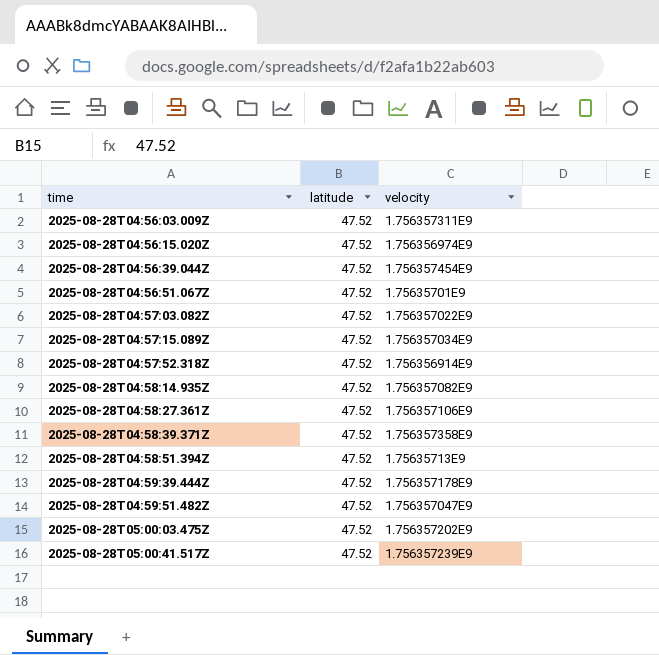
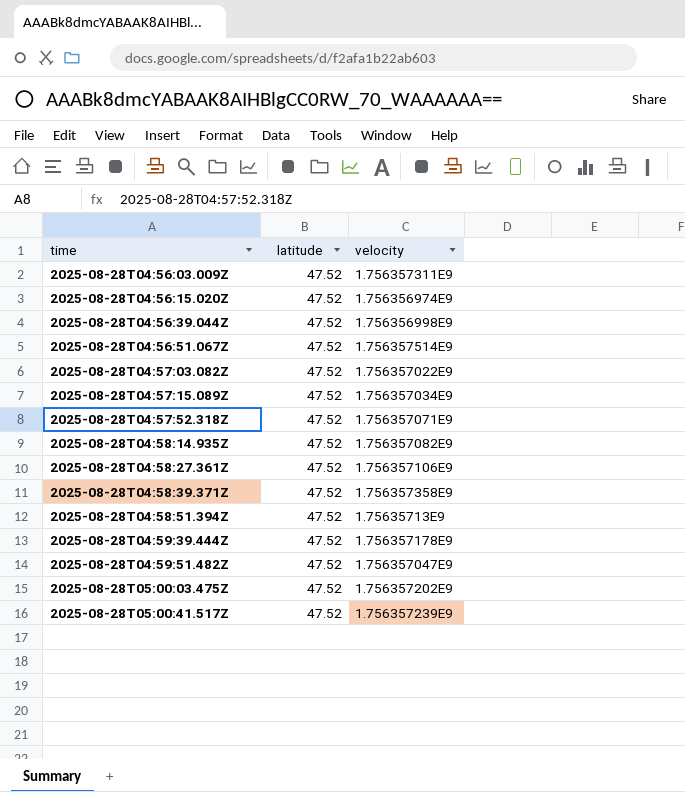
2025-08-28T04:56:39.044Z | velocity: 1.756357454E9 -> 1.756356998E9
2025-08-28T04:56:51.067Z | velocity: 1.75635701E9 -> 1.756357514E9
2025-08-28T04:57:52.318Z | velocity: 1.756356914E9 -> 1.756357071E9

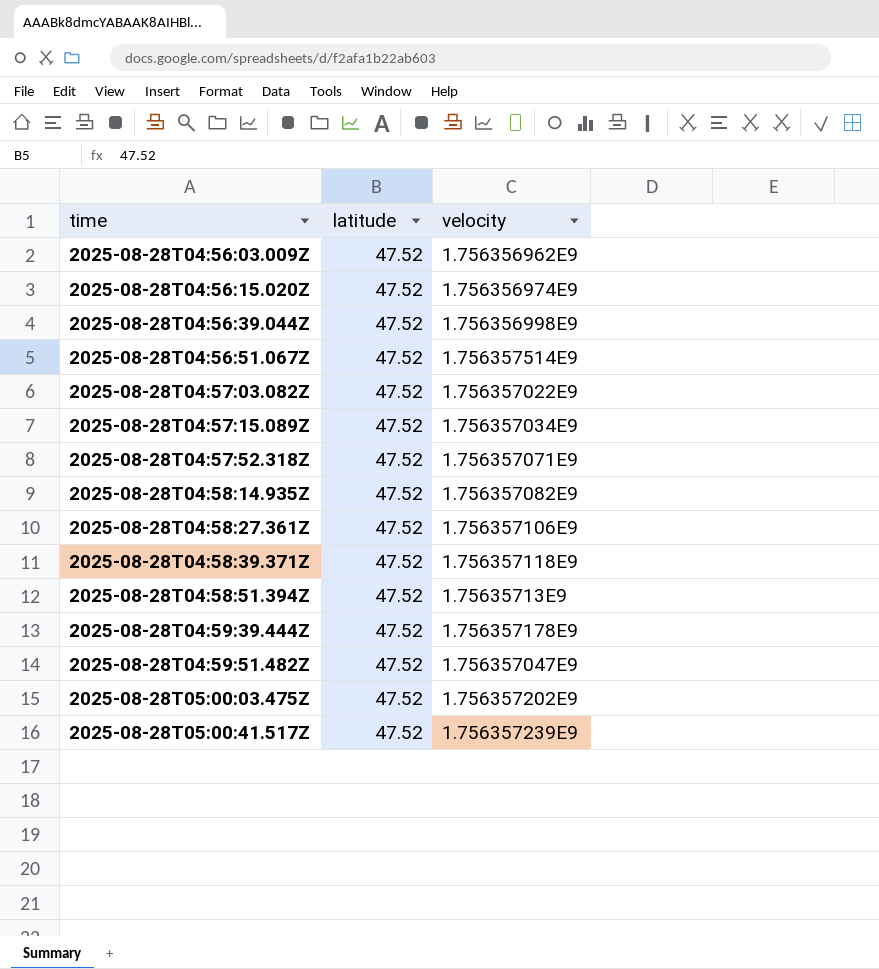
2025-08-28T04:56:03.009Z | velocity: 1.756357311E9 -> 1.756356962E9
2025-08-28T04:58:39.371Z | velocity: 1.756357358E9 -> 1.756357118E9

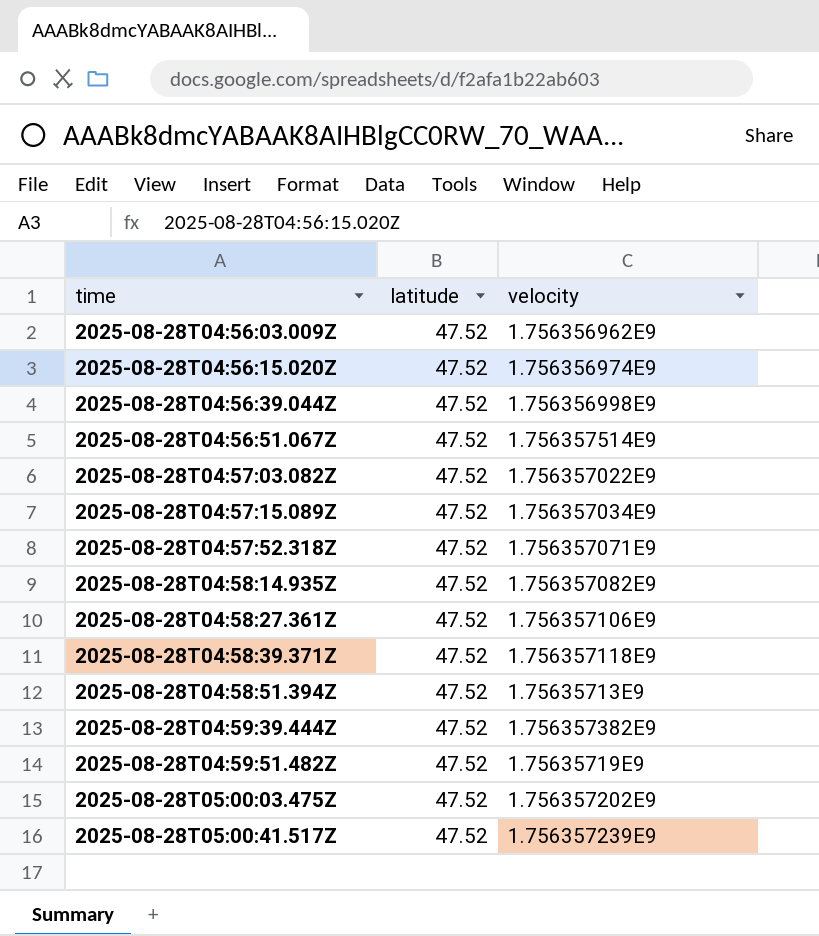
2025-08-28T04:59:39.444Z | velocity: 1.756357178E9 -> 1.756357382E9
2025-08-28T04:59:51.482Z | velocity: 1.756357047E9 -> 1.75635719E9

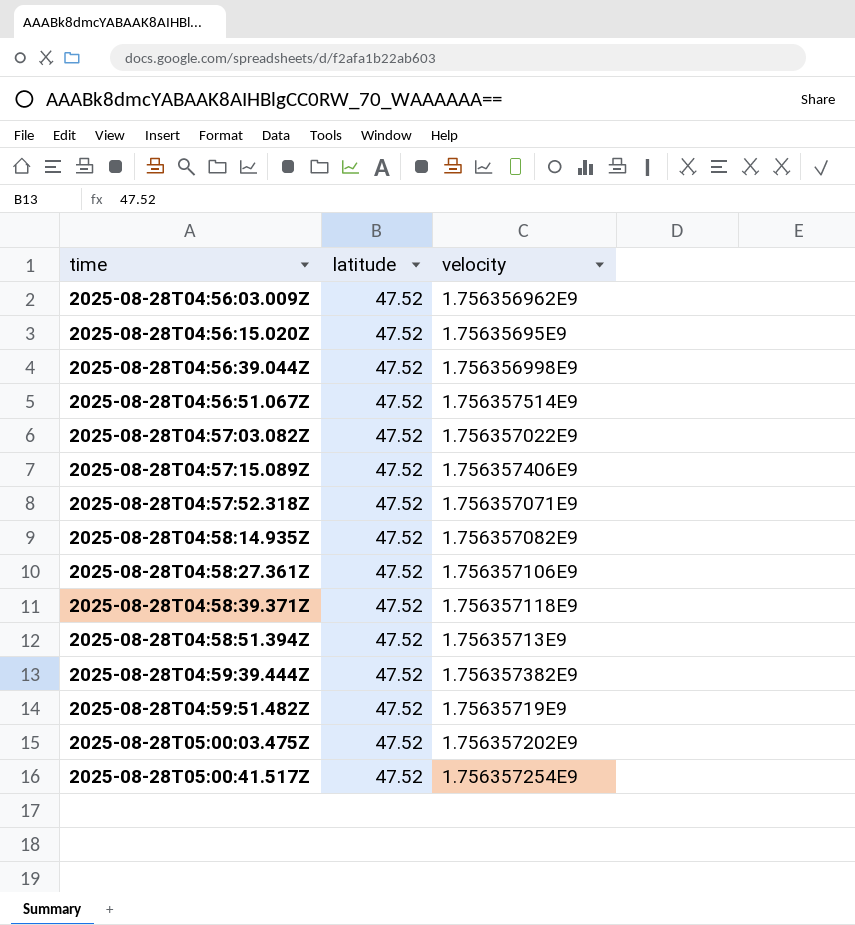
2025-08-28T04:56:15.020Z | velocity: 1.756356974E9 -> 1.75635695E9
2025-08-28T04:57:15.089Z | velocity: 1.756357034E9 -> 1.756357406E9
2025-08-28T05:00:41.517Z | velocity: 1.756357239E9 -> 1.756357254E9

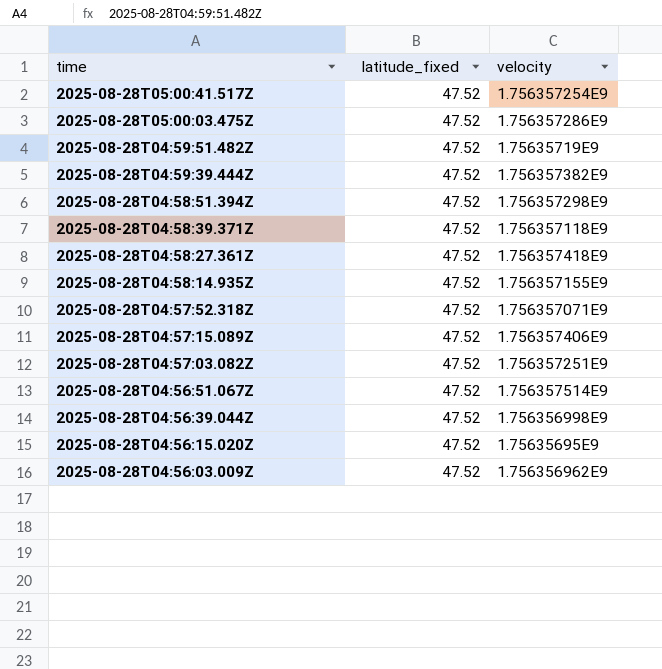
row order: time ascending -> time descending
column name: latitude -> latitude_fixed
2025-08-28T05:00:03.475Z | velocity: 1.756357202E9 -> 1.756357286E9
2025-08-28T04:58:51.394Z | velocity: 1.75635713E9 -> 1.756357298E9
2025-08-28T04:58:27.361Z | velocity: 1.756357106E9 -> 1.756357418E9
2025-08-28T04:58:14.935Z | velocity: 1.756357082E9 -> 1.756357155E9
2025-08-28T04:57:03.082Z | velocity: 1.756357022E9 -> 1.756357251E9

